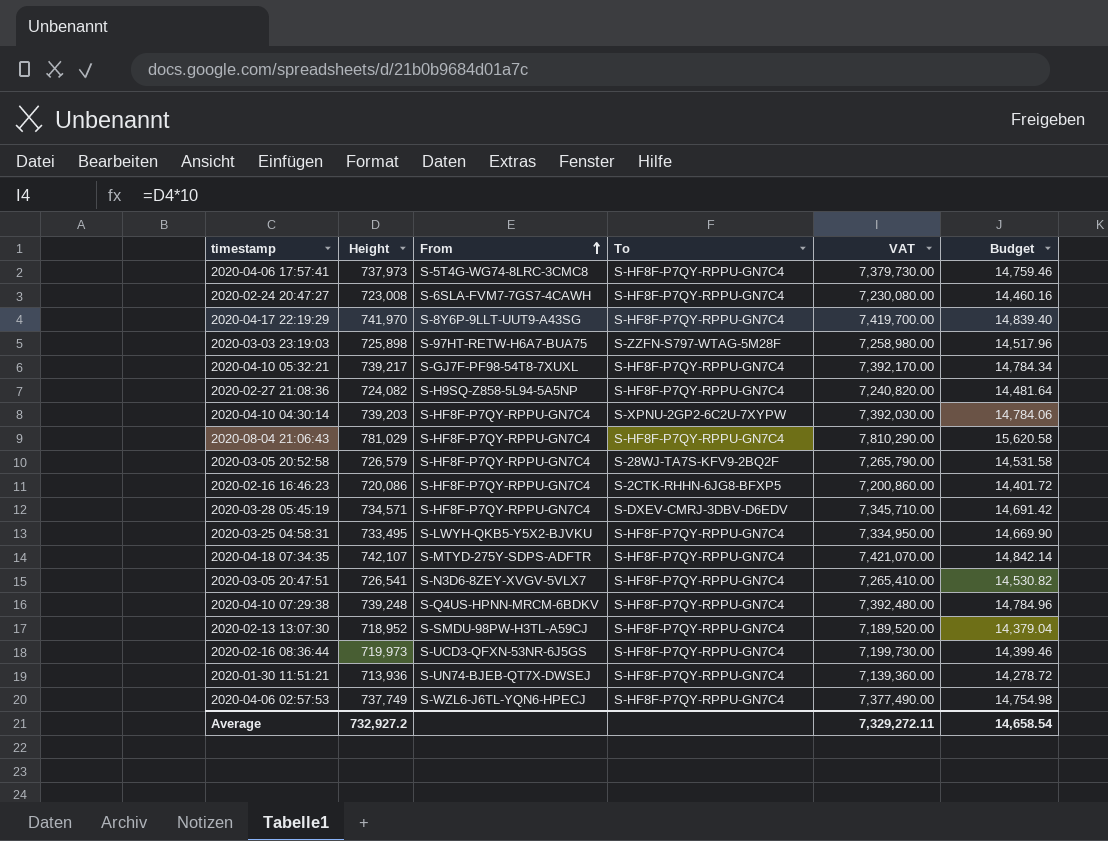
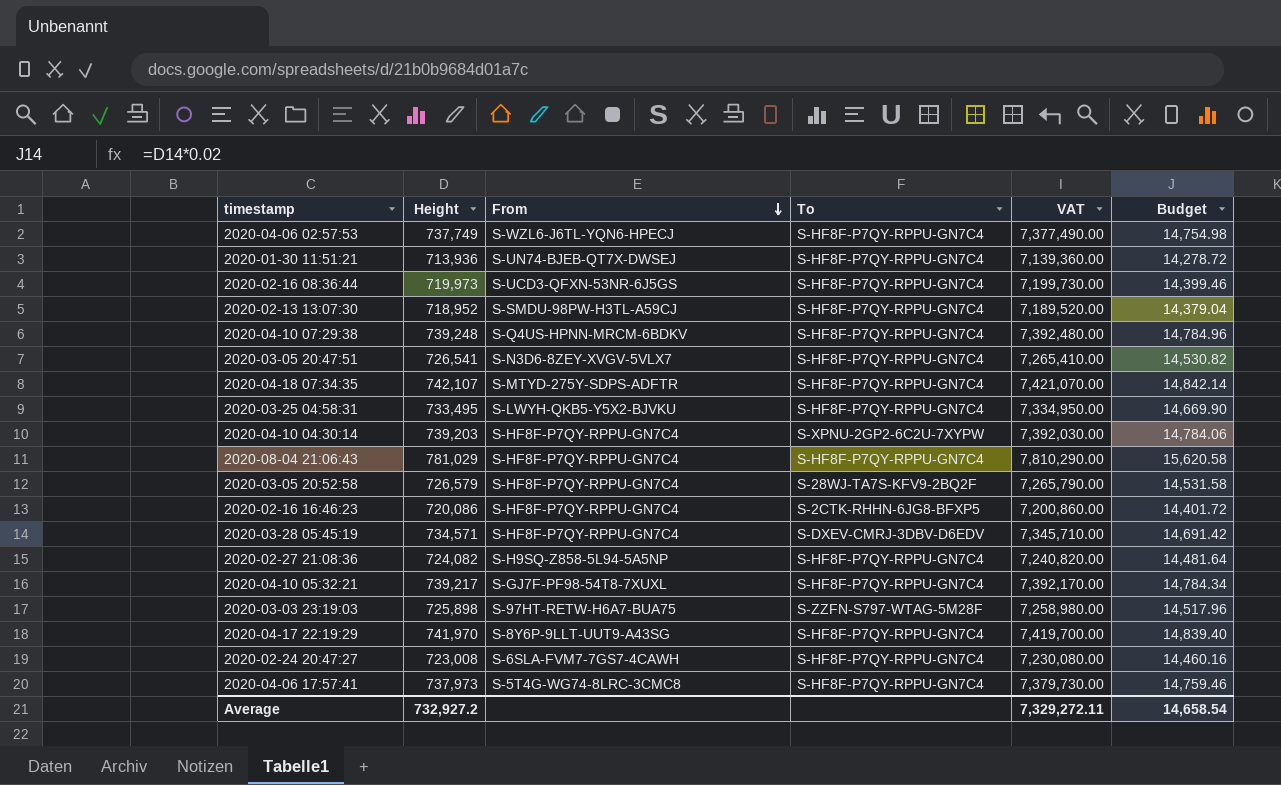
row order: From ascending -> From descending

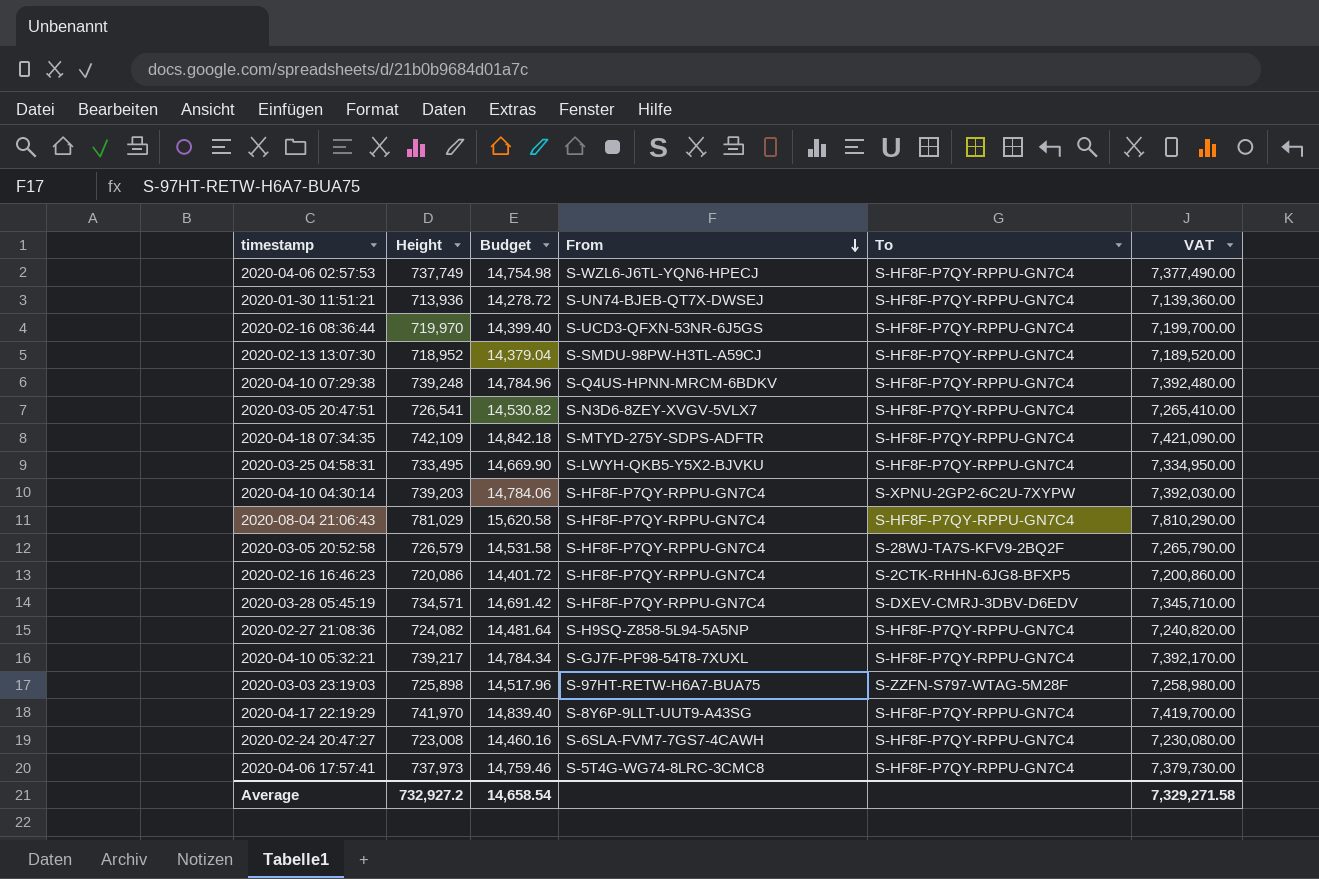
column Budget | position: 6 -> 3
2020-02-16 08:36:44 | Height: 719,973 -> 719,970
2020-02-16 08:36:44 | Budget: 14,399.46 -> 14,399.40
2020-02-16 08:36:44 | VAT: 7,199,730.00 -> 7,199,700.00
2020-04-18 07:34:35 | Height: 742,107 -> 742,109
2020-04-18 07:34:35 | Budget: 14,842.14 -> 14,842.18
2020-04-18 07:34:35 | VAT: 7,421,070.00 -> 7,421,090.00
Average | VAT: 7,329,272.11 -> 7,329,271.58

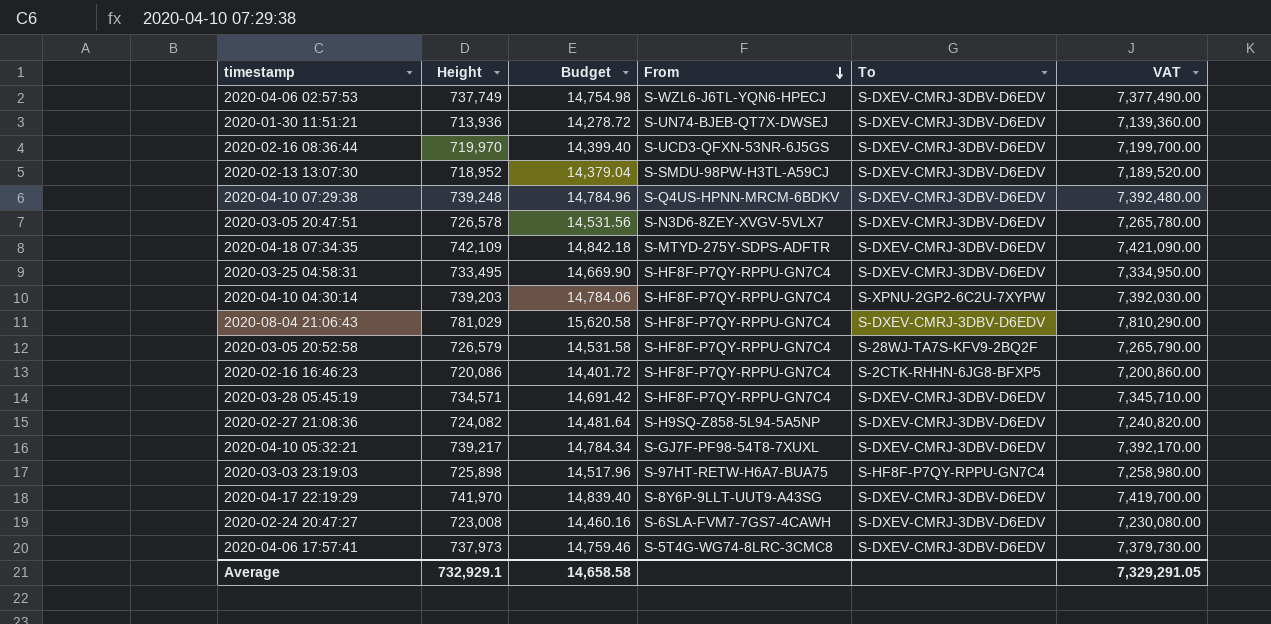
2020-04-06 02:57:53 | To: S-HF8F-P7QY-RPPU-GN7C4 -> S-DXEV-CMRJ-3DBV-D6EDV
2020-01-30 11:51:21 | To: S-HF8F-P7QY-RPPU-GN7C4 -> S-DXEV-CMRJ-3DBV-D6EDV
2020-02-16 08:36:44 | To: S-HF8F-P7QY-RPPU-GN7C4 -> S-DXEV-CMRJ-3DBV-D6EDV
2020-02-13 13:07:30 | To: S-HF8F-P7QY-RPPU-GN7C4 -> S-DXEV-CMRJ-3DBV-D6EDV
2020-04-10 07:29:38 | To: S-HF8F-P7QY-RPPU-GN7C4 -> S-DXEV-CMRJ-3DBV-D6EDV
2020-03-05 20:47:51 | Height: 726,541 -> 726,578
2020-03-05 20:47:51 | Budget: 14,530.82 -> 14,531.56
2020-03-05 20:47:51 | To: S-HF8F-P7QY-RPPU-GN7C4 -> S-DXEV-CMRJ-3DBV-D6EDV
2020-03-05 20:47:51 | VAT: 7,265,410.00 -> 7,265,780.00
2020-04-18 07:34:35 | To: S-HF8F-P7QY-RPPU-GN7C4 -> S-DXEV-CMRJ-3DBV-D6EDV
2020-03-25 04:58:31 | From: S-LWYH-QKB5-Y5X2-BJVKU -> S-HF8F-P7QY-RPPU-GN7C4
2020-03-25 04:58:31 | To: S-HF8F-P7QY-RPPU-GN7C4 -> S-DXEV-CMRJ-3DBV-D6EDV
2020-08-04 21:06:43 | To: S-HF8F-P7QY-RPPU-GN7C4 -> S-DXEV-CMRJ-3DBV-D6EDV
2020-02-27 21:08:36 | To: S-HF8F-P7QY-RPPU-GN7C4 -> S-DXEV-CMRJ-3DBV-D6EDV
2020-04-10 05:32:21 | To: S-HF8F-P7QY-RPPU-GN7C4 -> S-DXEV-CMRJ-3DBV-D6EDV
2020-03-03 23:19:03 | To: S-ZZFN-S797-WTAG-5M28F -> S-HF8F-P7QY-RPPU-GN7C4
2020-04-17 22:19:29 | To: S-HF8F-P7QY-RPPU-GN7C4 -> S-DXEV-CMRJ-3DBV-D6EDV
2020-02-24 20:47:27 | To: S-HF8F-P7QY-RPPU-GN7C4 -> S-DXEV-CMRJ-3DBV-D6EDV
2020-04-06 17:57:41 | To: S-HF8F-P7QY-RPPU-GN7C4 -> S-DXEV-CMRJ-3DBV-D6EDV
Average | Height: 732,927.2 -> 732,929.1
Average | Budget: 14,658.54 -> 14,658.58
Average | VAT: 7,329,271.58 -> 7,329,291.05

